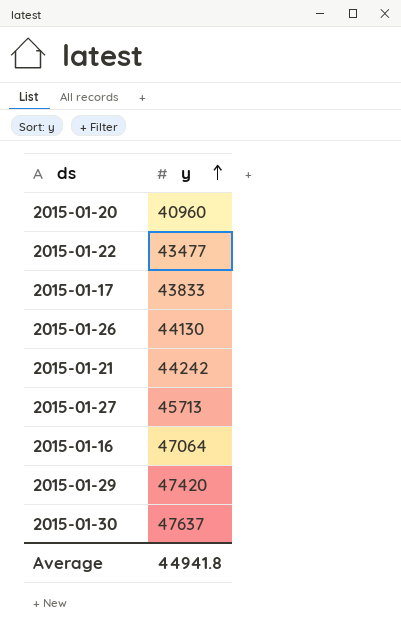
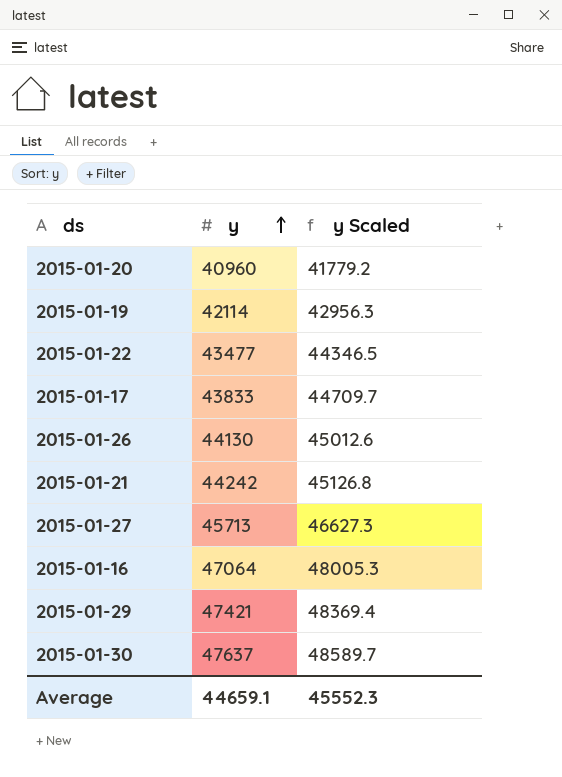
column y Scaled | formula: none -> [y] * 1.02
row 2015-01-19: none -> 42114 | 42956.3
2015-01-29 | y: 47420 -> 47421
Average | y: 44941.8 -> 44659.1

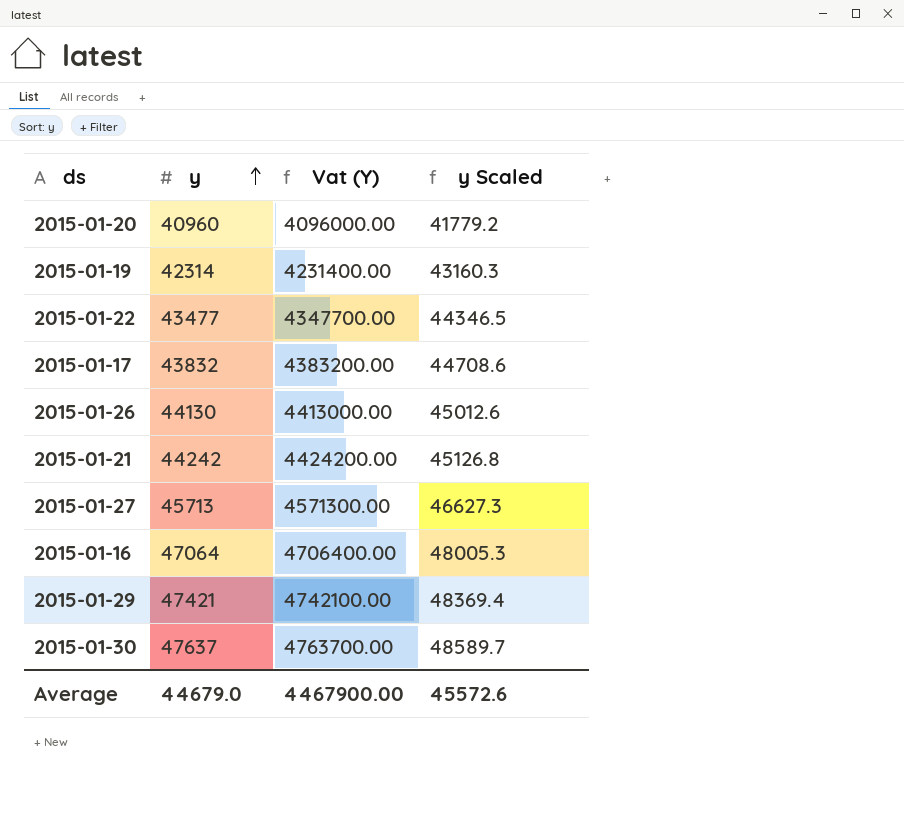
column Vat (Y) | formula: none -> [y] * 100
2015-01-19 | y: 42114 -> 42314
2015-01-19 | y Scaled: 42956.3 -> 43160.3
2015-01-17 | y: 43833 -> 43832
2015-01-17 | y Scaled: 44709.7 -> 44708.6
Average | y: 44659.1 -> 44679.0
Average | y Scaled: 45552.3 -> 45572.6

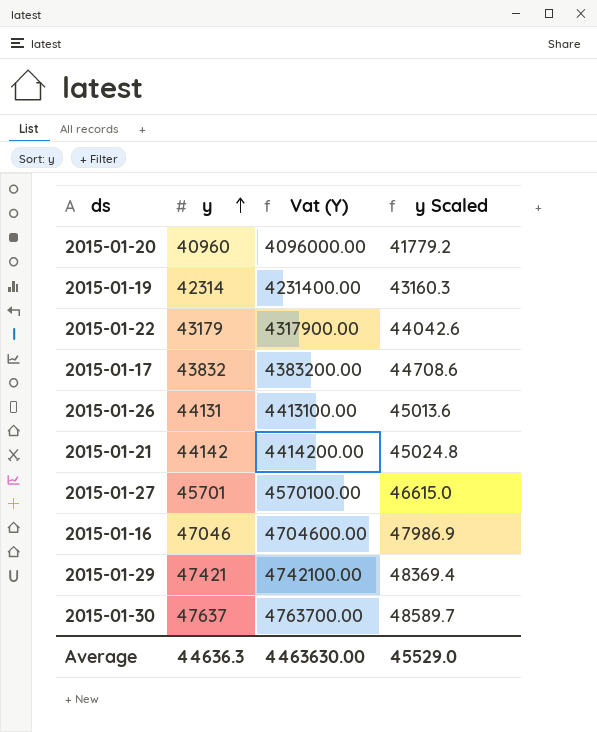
2015-01-22 | y: 43477 -> 43179
2015-01-22 | Vat (Y): 4347700.00 -> 4317900.00
2015-01-22 | y Scaled: 44346.5 -> 44042.6
2015-01-26 | y: 44130 -> 44131
2015-01-26 | Vat (Y): 4413000.00 -> 4413100.00
2015-01-26 | y Scaled: 45012.6 -> 45013.6
2015-01-21 | y: 44242 -> 44142
2015-01-21 | Vat (Y): 4424200.00 -> 4414200.00
2015-01-21 | y Scaled: 45126.8 -> 45024.8
2015-01-27 | y: 45713 -> 45701
2015-01-27 | Vat (Y): 4571300.00 -> 4570100.00
2015-01-27 | y Scaled: 46627.3 -> 46615.0
2015-01-16 | y: 47064 -> 47046
2015-01-16 | Vat (Y): 4706400.00 -> 4704600.00
2015-01-16 | y Scaled: 48005.3 -> 47986.9
Average | y: 44679.0 -> 44636.3
Average | Vat (Y): 4467900.00 -> 4463630.00
Average | y Scaled: 45572.6 -> 45529.0

